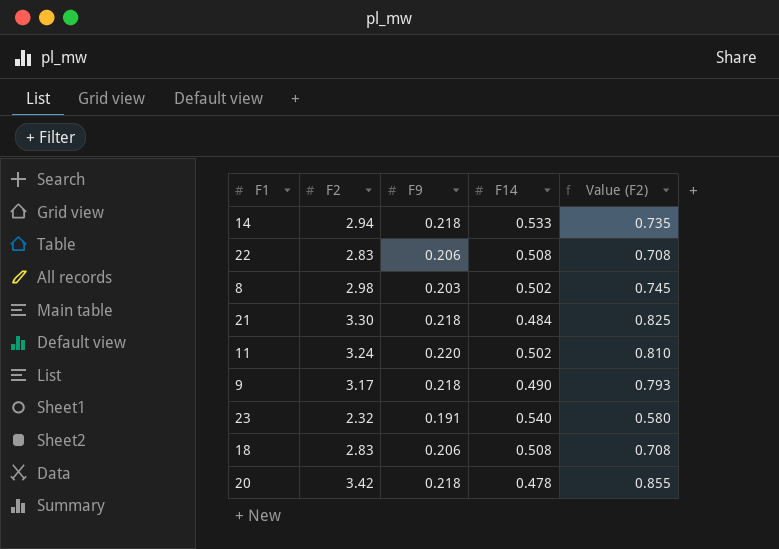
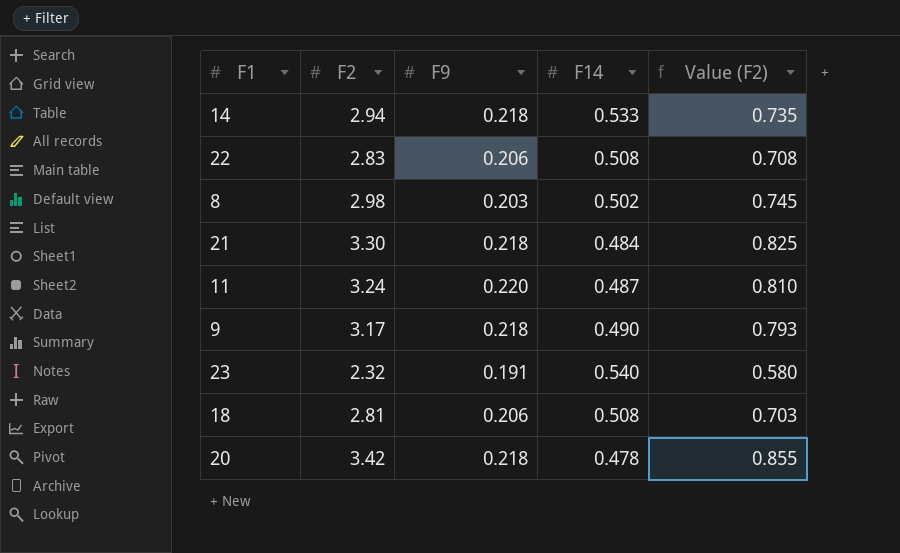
11 | F14: 0.502 -> 0.487
18 | F2: 2.83 -> 2.81
18 | Value (F2): 0.708 -> 0.703

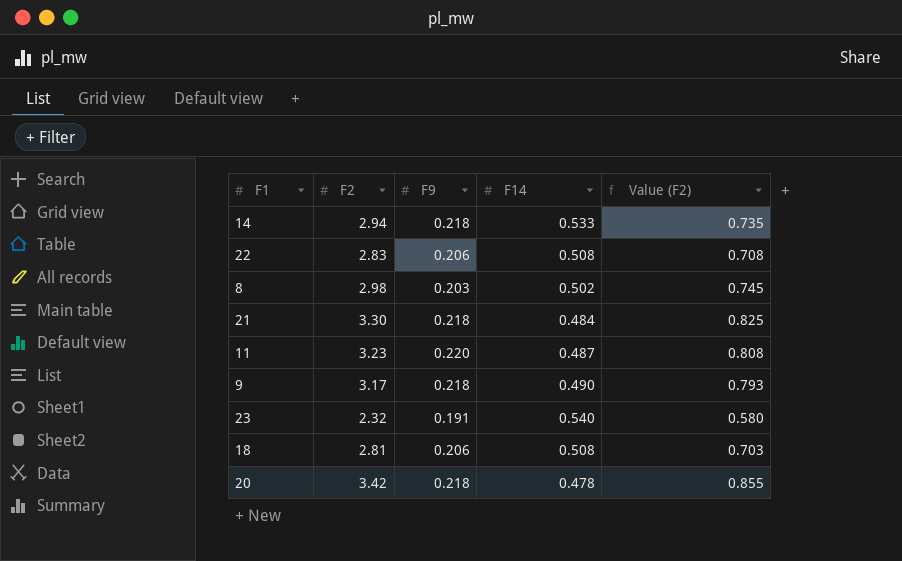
11 | F2: 3.24 -> 3.23
11 | Value (F2): 0.810 -> 0.808

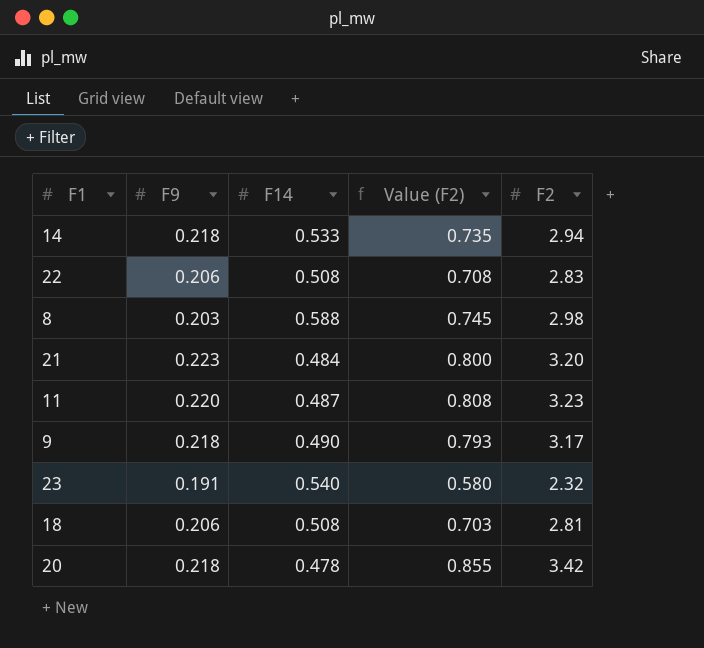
column F2 | position: 2 -> 5
8 | F14: 0.502 -> 0.588
21 | F9: 0.218 -> 0.223
21 | Value (F2): 0.825 -> 0.800
21 | F2: 3.30 -> 3.20

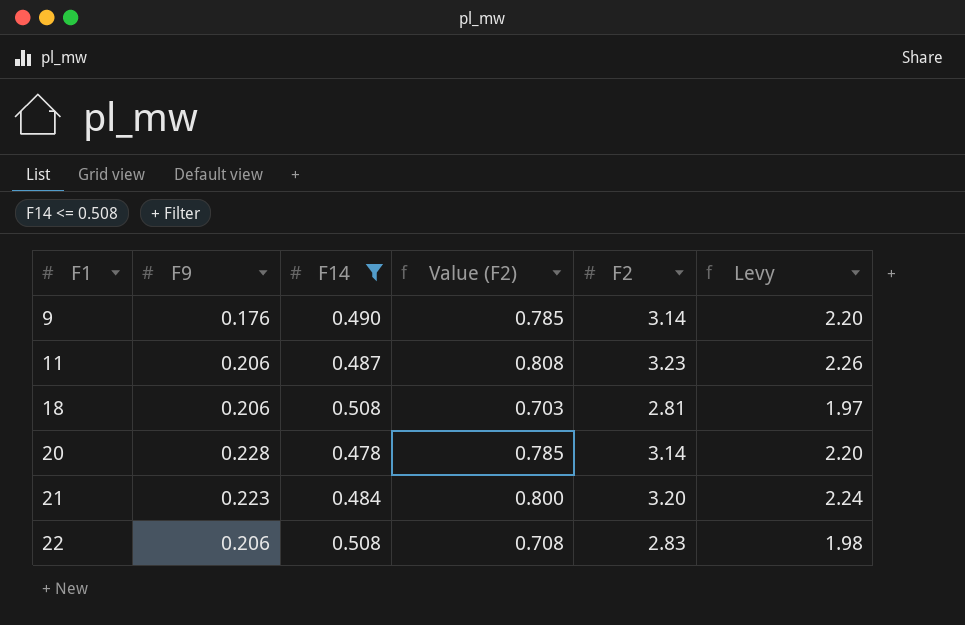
filter: none -> F14 <= 0.508
row order: none -> F1 ascending
column Levy | formula: none -> [F2] * 0.7
9 | F9: 0.218 -> 0.176
9 | Value (F2): 0.793 -> 0.785
9 | F2: 3.17 -> 3.14
11 | F9: 0.220 -> 0.206
20 | F9: 0.218 -> 0.228
20 | Value (F2): 0.855 -> 0.785
20 | F2: 3.42 -> 3.14

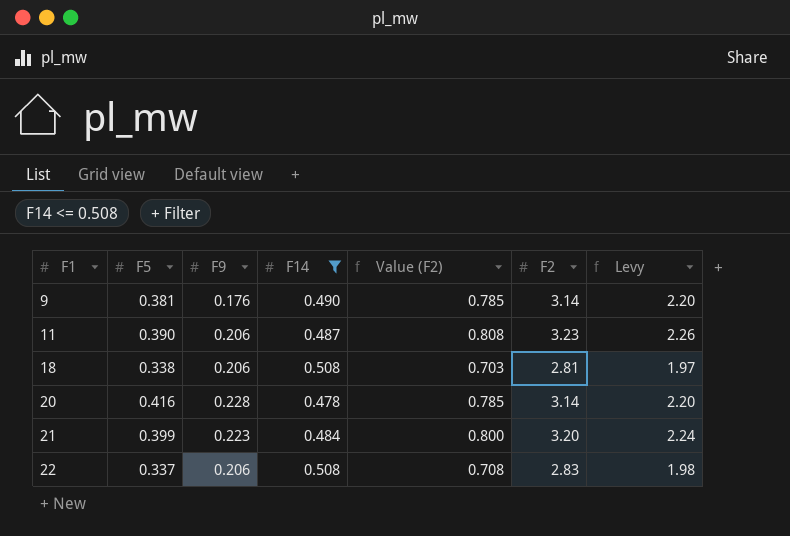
column F5 | position: none -> 2

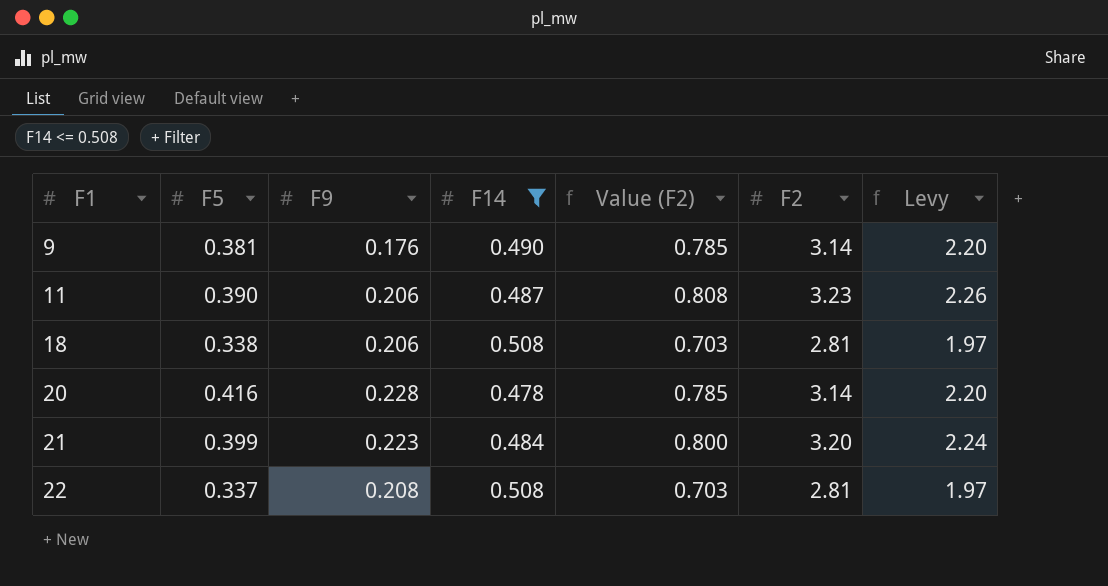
22 | F9: 0.206 -> 0.208
22 | Value (F2): 0.708 -> 0.703
22 | F2: 2.83 -> 2.81
22 | Levy: 1.98 -> 1.97

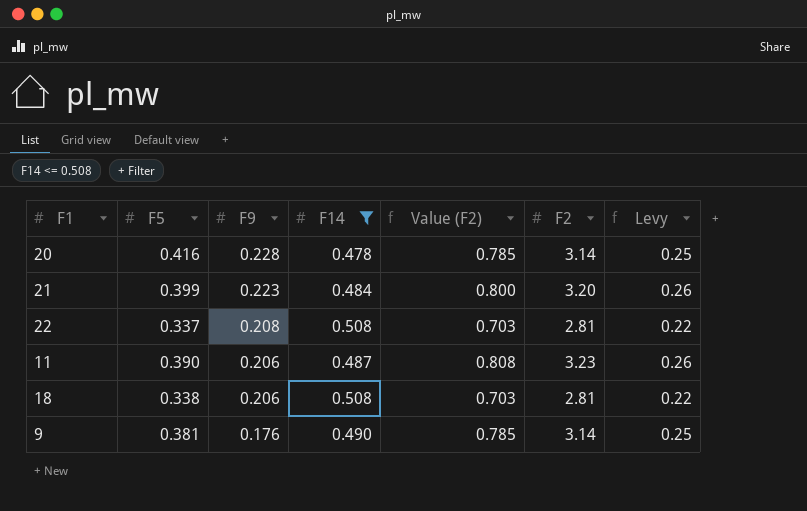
row order: F1 ascending -> F9 descending
column Levy | formula: [F2] * 0.7 -> [F2] * 0.08

